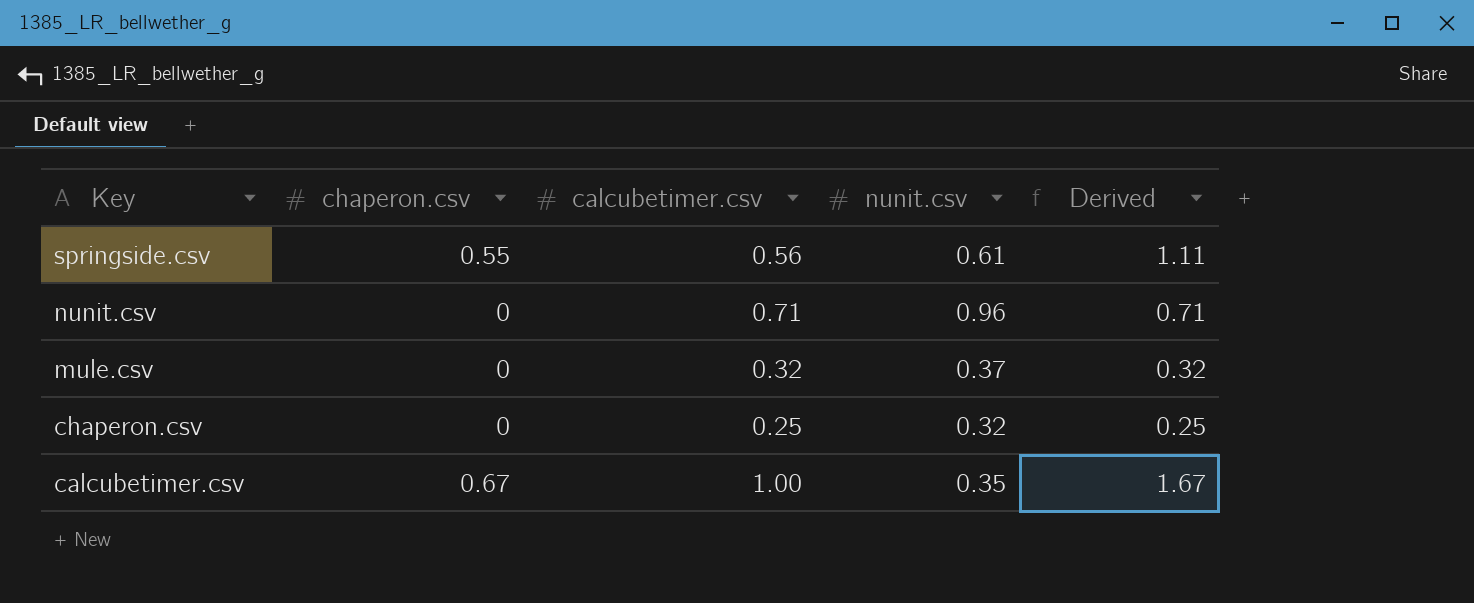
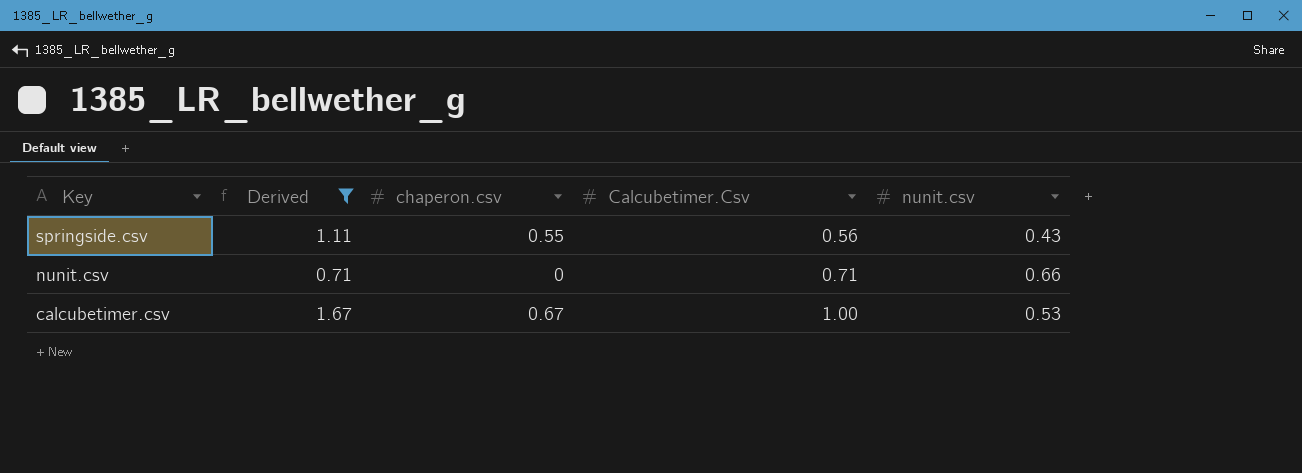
filter: none -> Derived >= 0.71
column Derived | position: 5 -> 2
column name: calcubetimer.csv -> Calcubetimer.Csv
springside.csv | nunit.csv: 0.61 -> 0.43
nunit.csv | nunit.csv: 0.96 -> 0.66
calcubetimer.csv | nunit.csv: 0.35 -> 0.53

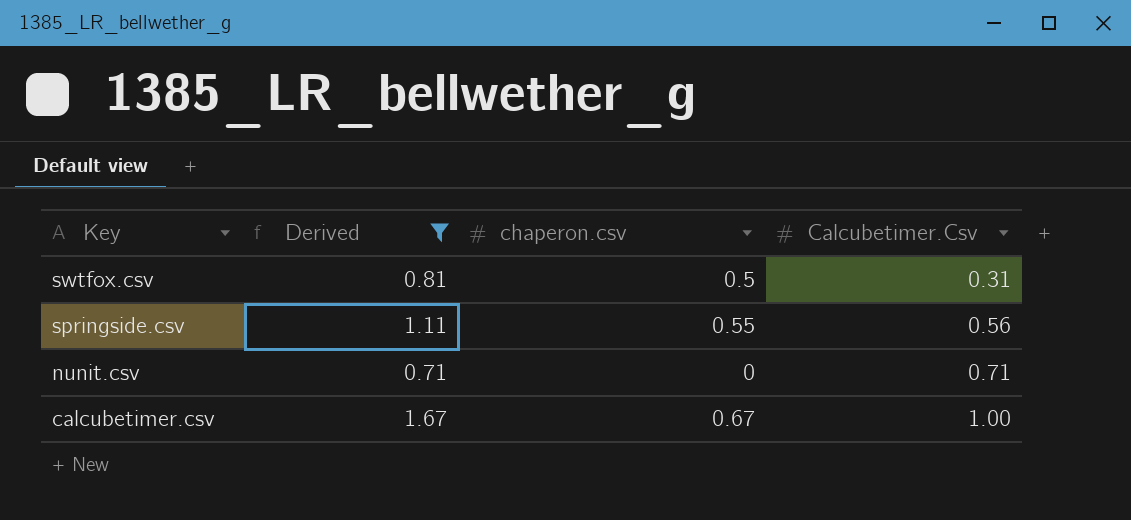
column nunit.csv | position: 5 -> none
row swtfox.csv: none -> 0.81 | 0.5 | 0.31

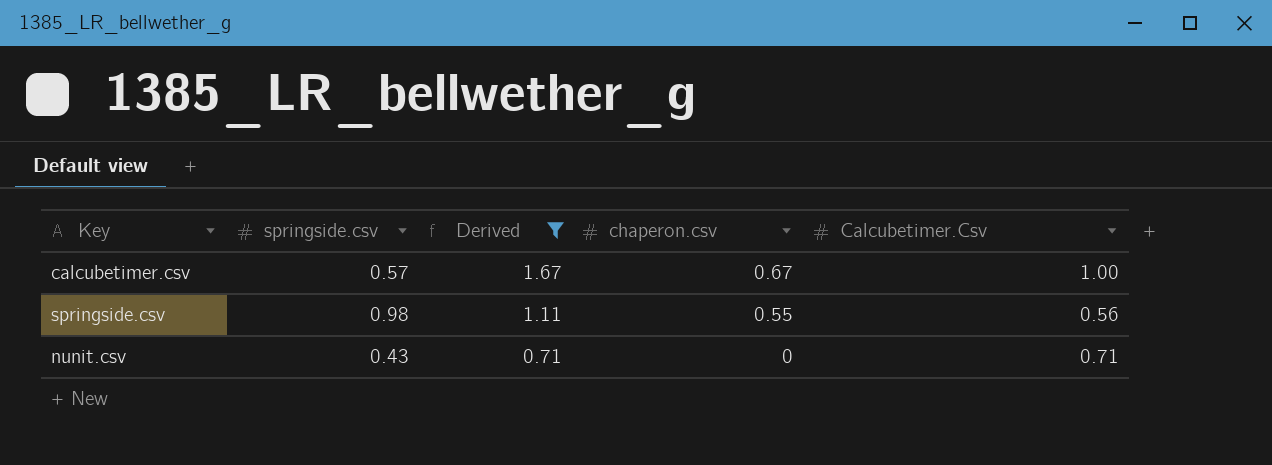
row order: Key descending -> Derived descending
column springside.csv | position: none -> 2
row swtfox.csv: 0.81 | 0.5 | 0.31 -> none

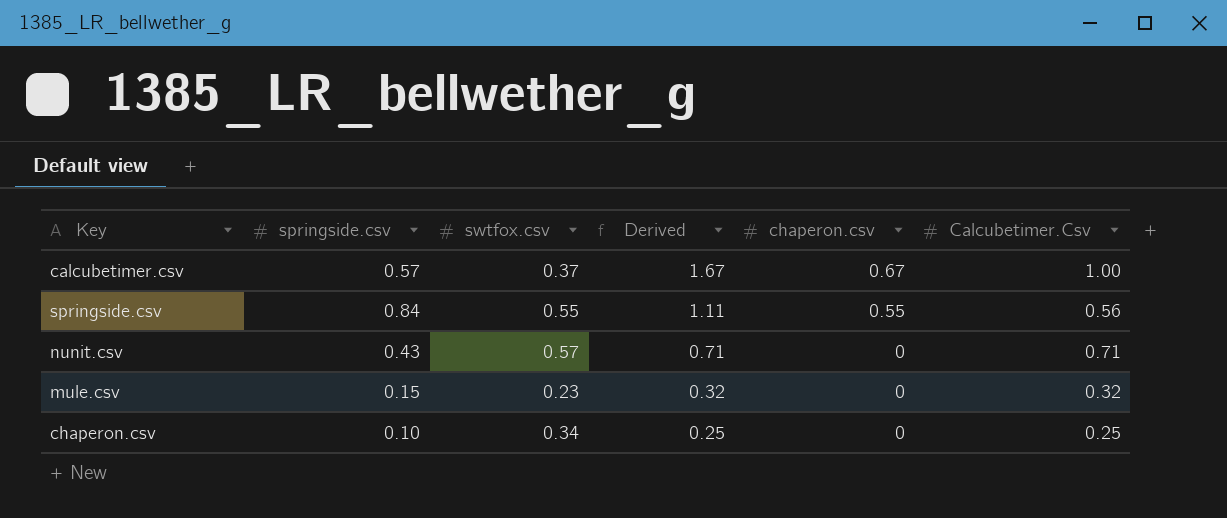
filter: Derived >= 0.71 -> none
column swtfox.csv | position: none -> 3
springside.csv | springside.csv: 0.98 -> 0.84

